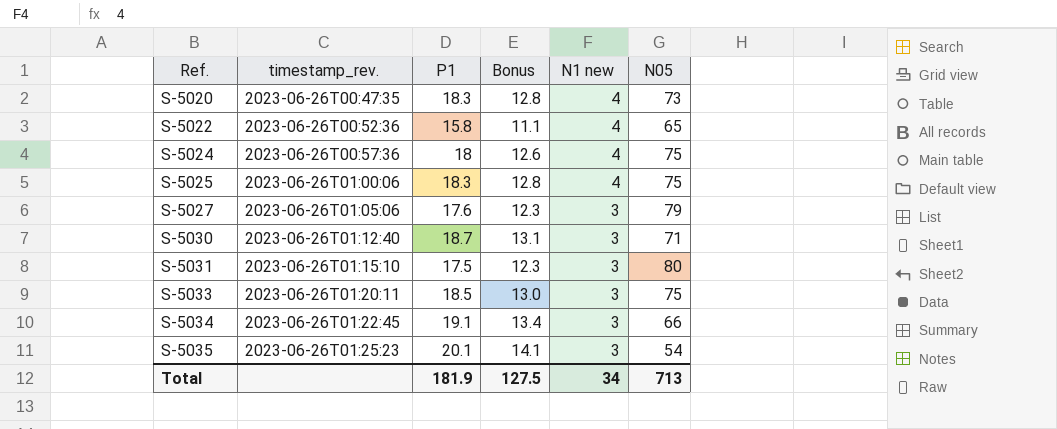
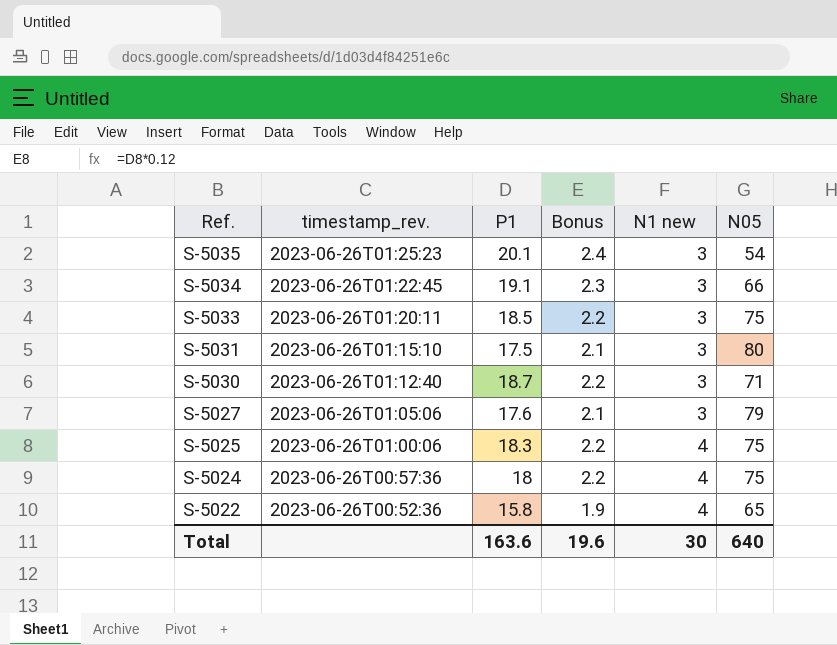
row order: Ref. ascending -> Ref. descending
column Bonus | formula: [P1] * 0.7 -> [P1] * 0.12
row S-5020: 2023-06-26T00:47:35 | 18.3 | 12.8 | 4 | 73 -> none
Total | P1: 181.9 -> 163.6
Total | Bonus: 127.5 -> 19.6
Total | N1 new: 34 -> 30
Total | N05: 713 -> 640

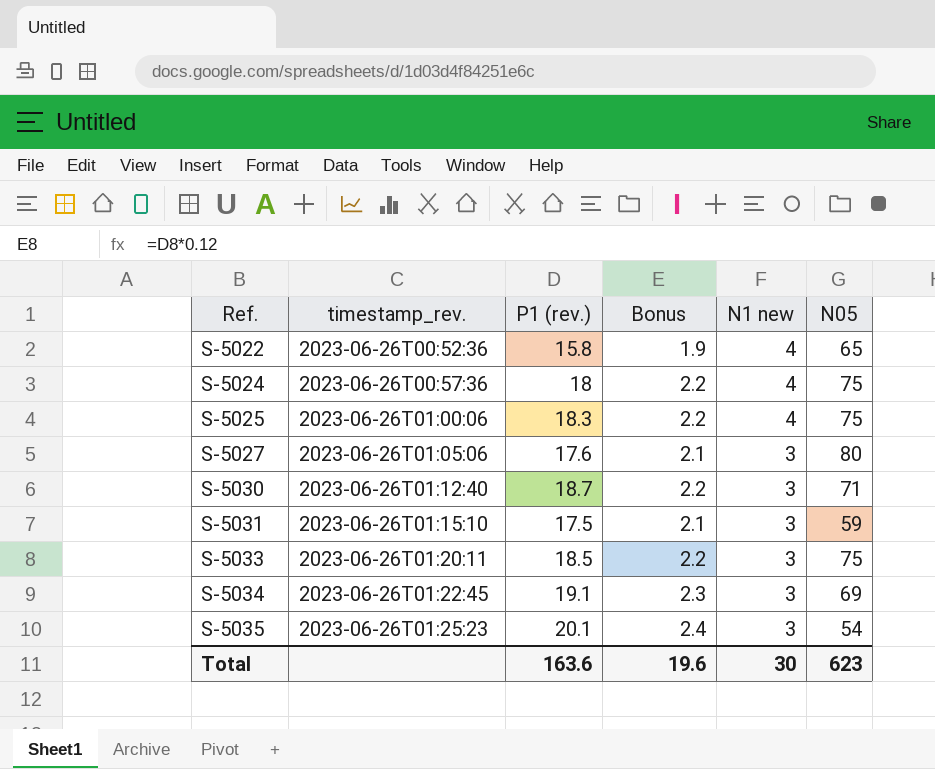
row order: Ref. descending -> Ref. ascending
column name: P1 -> P1 (rev.)
S-5027 | N05: 79 -> 80
S-5031 | N05: 80 -> 59
S-5034 | N05: 66 -> 69
Total | N05: 640 -> 623

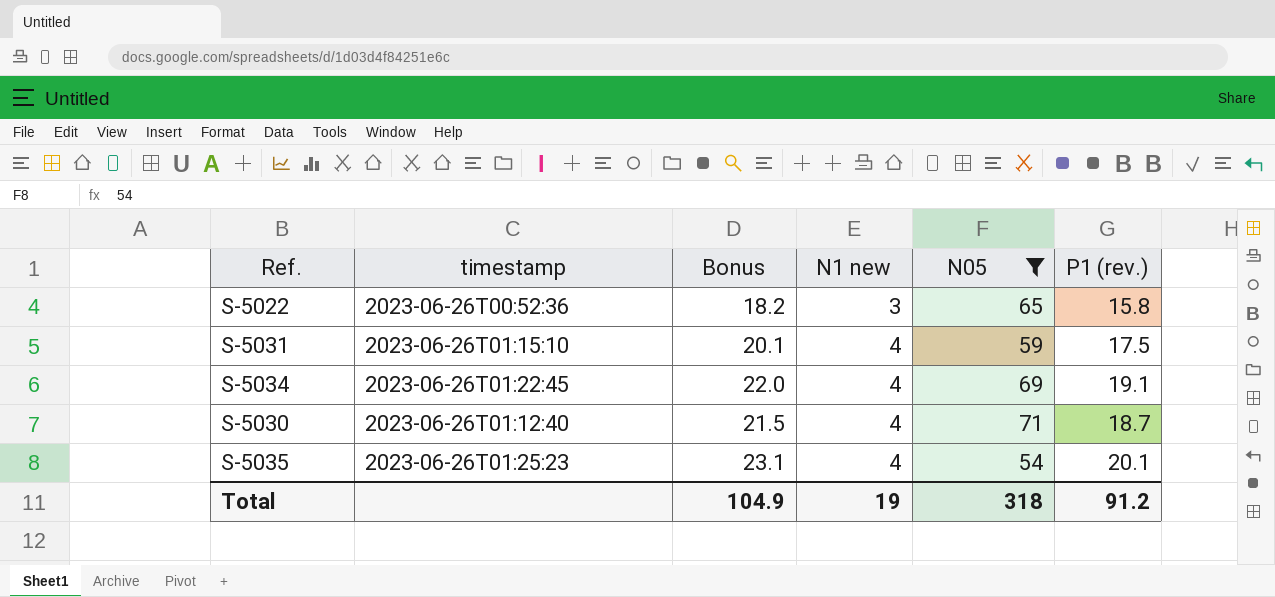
filter: none -> N05 <= 71
row order: Ref. ascending -> N1 new ascending
column name: timestamp_rev. -> timestamp
column Bonus | formula: [P1 (rev.)] * 0.12 -> [P1 (rev.)] * 1.15
column P1 (rev.) | position: 3 -> 6
S-5022 | N1 new: 4 -> 3
S-5031 | N1 new: 3 -> 4
S-5034 | N1 new: 3 -> 4
S-5030 | N1 new: 3 -> 4
S-5035 | N1 new: 3 -> 4
Total | Bonus: 19.6 -> 104.9
Total | N1 new: 30 -> 19
Total | N05: 623 -> 318
Total | P1 (rev.): 163.6 -> 91.2

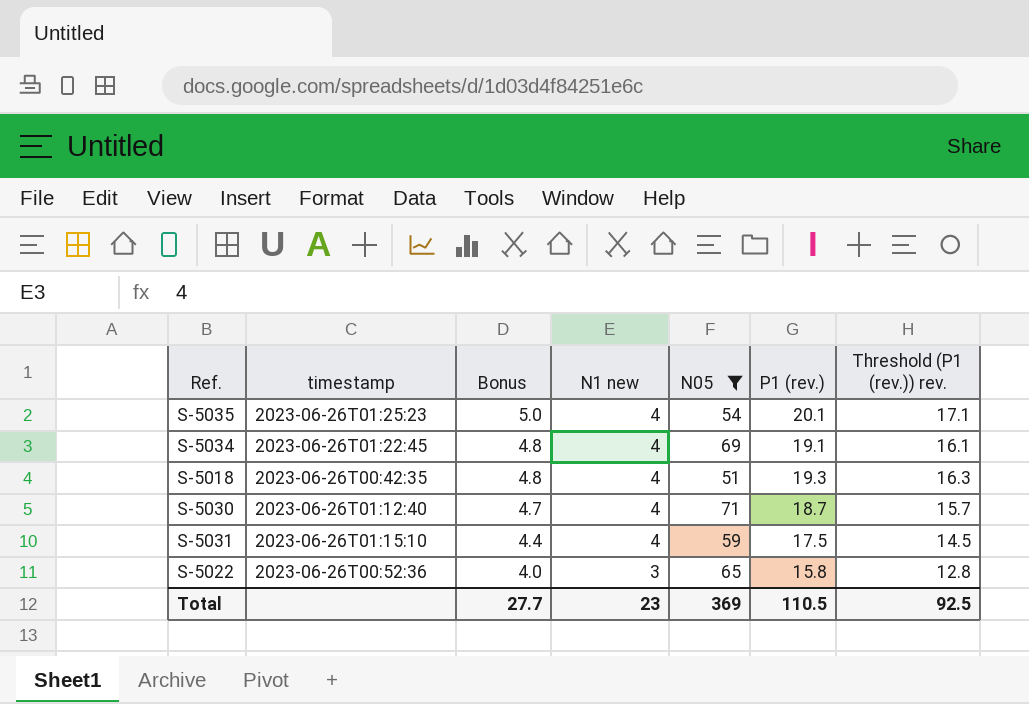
row order: N1 new ascending -> Bonus descending
column Bonus | formula: [P1 (rev.)] * 1.15 -> [P1 (rev.)] * 0.25
column Threshold (P1 (rev.)) rev. | formula: none -> [P1 (rev.)] - 3
row S-5018: none -> 2023-06-26T00:42:35 | 4.8 | 4 | 51 | 19.3 | 16.3
Total | Bonus: 104.9 -> 27.7
Total | N1 new: 19 -> 23
Total | N05: 318 -> 369
Total | P1 (rev.): 91.2 -> 110.5

